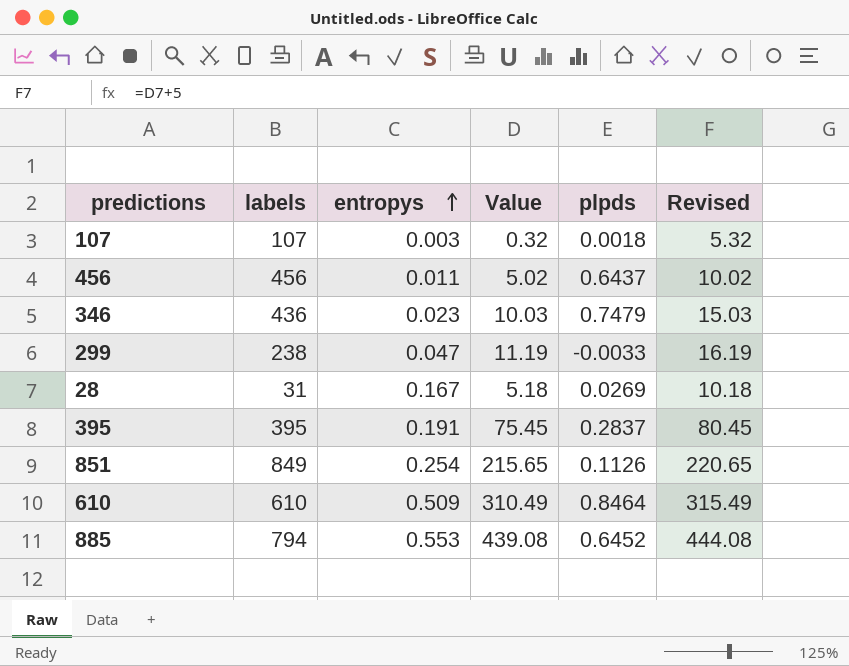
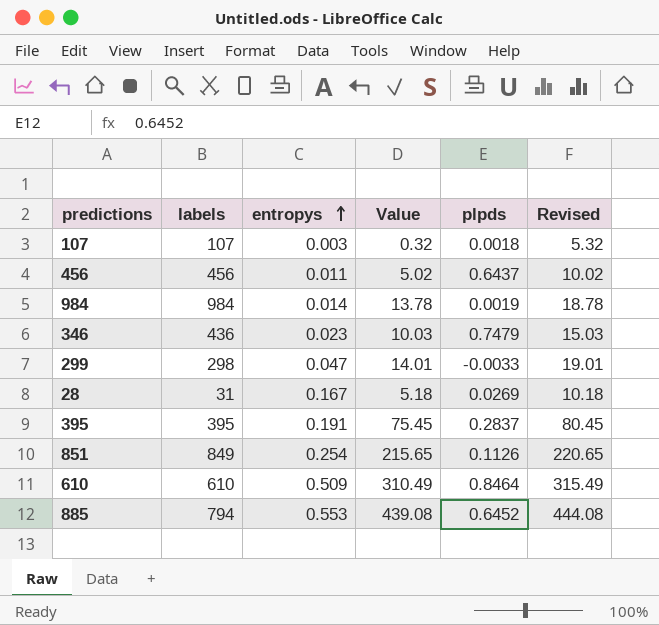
row 984: none -> 984 | 0.014 | 13.78 | 0.0019 | 18.78
299 | labels: 238 -> 298
299 | Value: 11.19 -> 14.01
299 | Revised: 16.19 -> 19.01

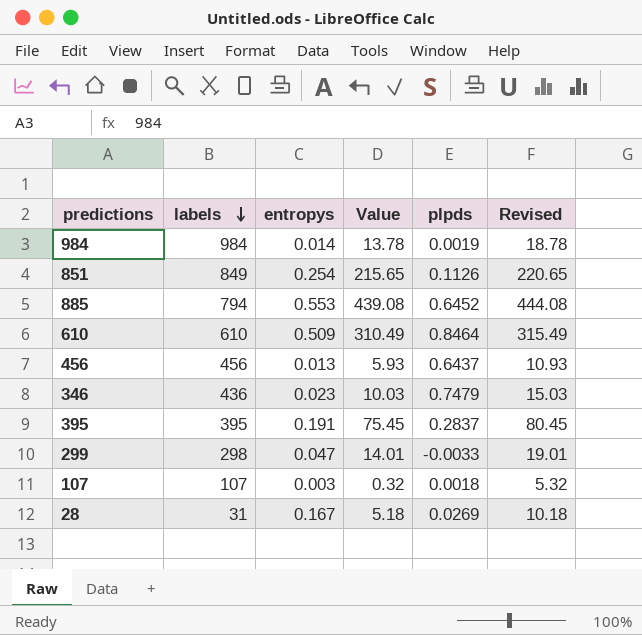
row order: entropys ascending -> labels descending
456 | entropys: 0.011 -> 0.013
456 | Value: 5.02 -> 5.93
456 | Revised: 10.02 -> 10.93

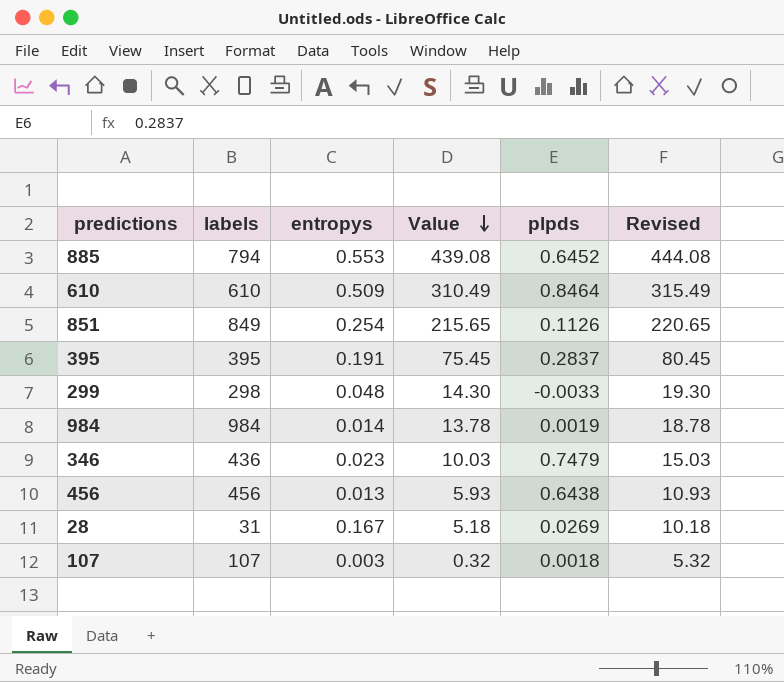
row order: labels descending -> Value descending
299 | entropys: 0.047 -> 0.048
299 | Value: 14.01 -> 14.30
299 | Revised: 19.01 -> 19.30
456 | plpds: 0.6437 -> 0.6438

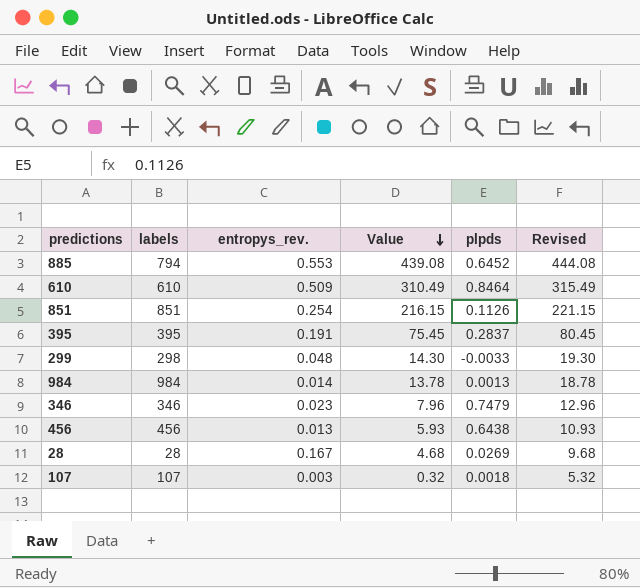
column name: entropys -> entropys_rev.
851 | labels: 849 -> 851
851 | Value: 215.65 -> 216.15
851 | Revised: 220.65 -> 221.15
984 | plpds: 0.0019 -> 0.0013
346 | labels: 436 -> 346
346 | Value: 10.03 -> 7.96
346 | Revised: 15.03 -> 12.96
28 | labels: 31 -> 28
28 | Value: 5.18 -> 4.68
28 | Revised: 10.18 -> 9.68

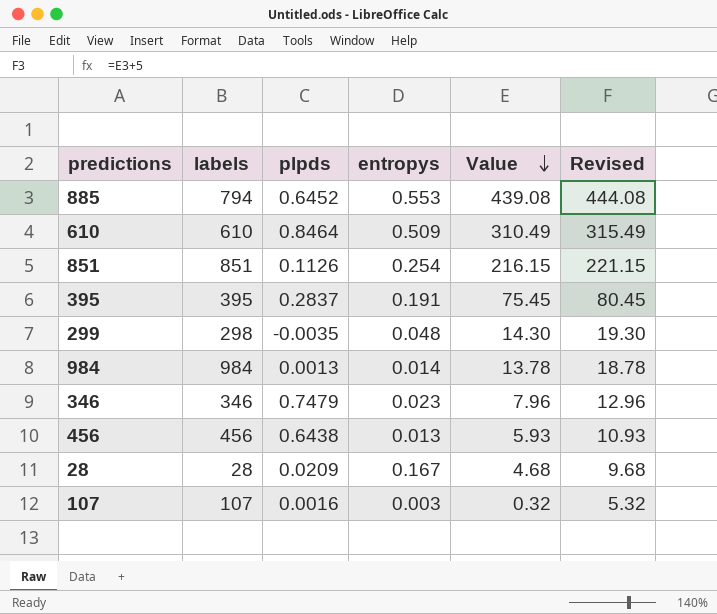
column plpds | position: 5 -> 3
column name: entropys_rev. -> entropys
299 | plpds: -0.0033 -> -0.0035
28 | plpds: 0.0269 -> 0.0209
107 | plpds: 0.0018 -> 0.0016

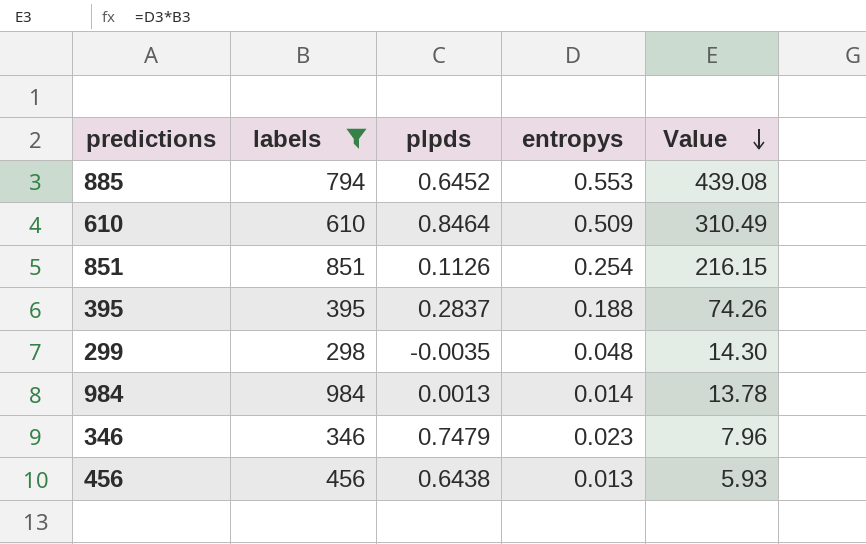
filter: none -> labels >= 298
column Revised | formula: [Value] + 5 -> none
395 | entropys: 0.191 -> 0.188
395 | Value: 75.45 -> 74.26

